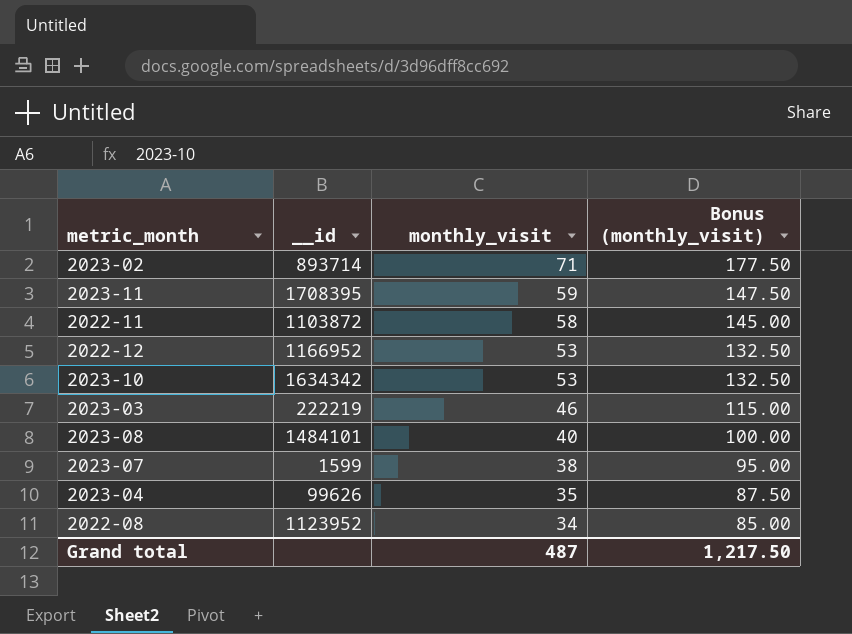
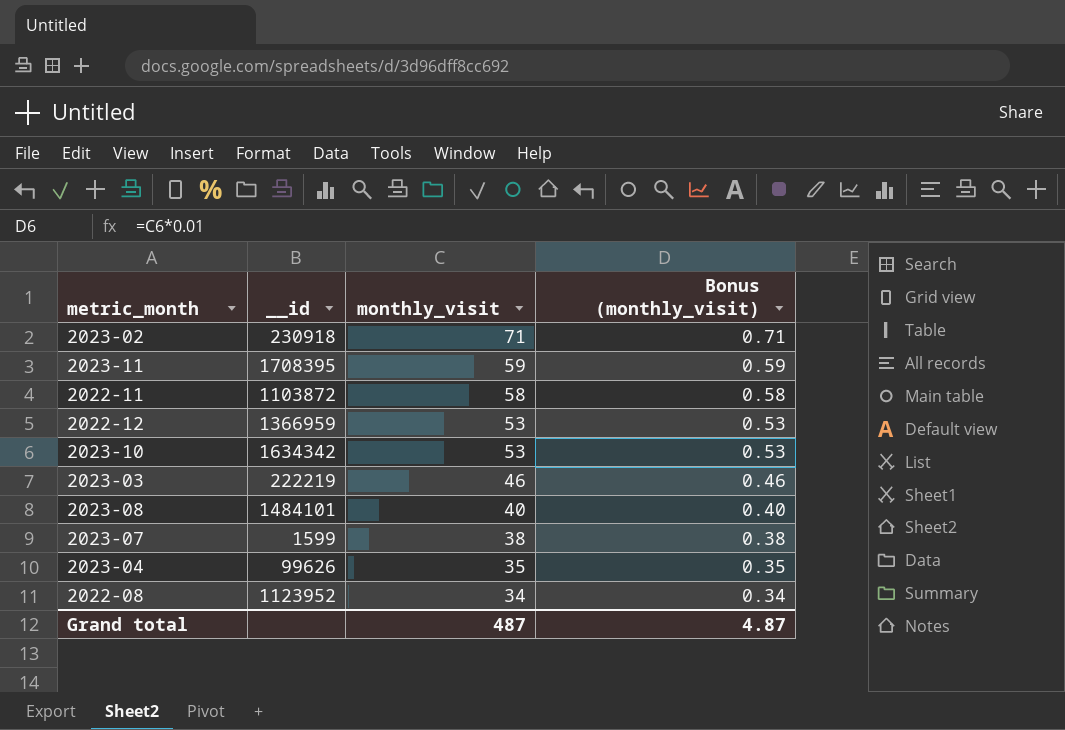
column Bonus (monthly_visit) | formula: [monthly_visit] * 2.5 -> [monthly_visit] * 0.01
2023-02 | __id: 893714 -> 230918
2022-12 | __id: 1166952 -> 1366959
Grand total | Bonus (monthly_visit): 1,217.50 -> 4.87

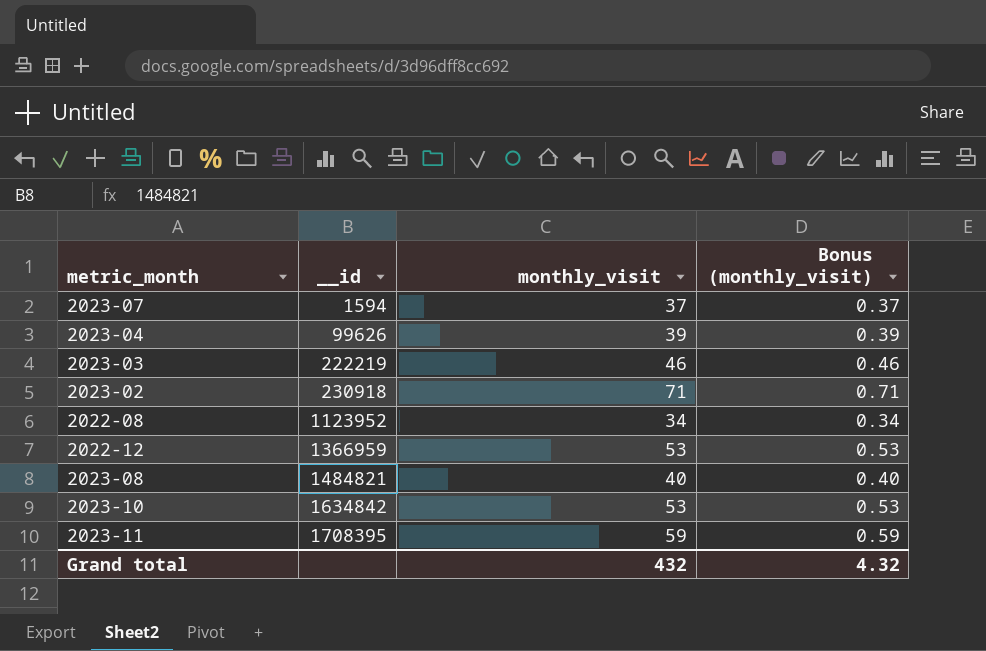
row order: monthly_visit descending -> __id ascending
row 2022-11: 1103872 | 58 | 0.58 -> none
2023-07 | __id: 1599 -> 1594
2023-07 | monthly_visit: 38 -> 37
2023-07 | Bonus (monthly_visit): 0.38 -> 0.37
2023-04 | monthly_visit: 35 -> 39
2023-04 | Bonus (monthly_visit): 0.35 -> 0.39
2023-08 | __id: 1484101 -> 1484821
2023-10 | __id: 1634342 -> 1634842
Grand total | monthly_visit: 487 -> 432
Grand total | Bonus (monthly_visit): 4.87 -> 4.32

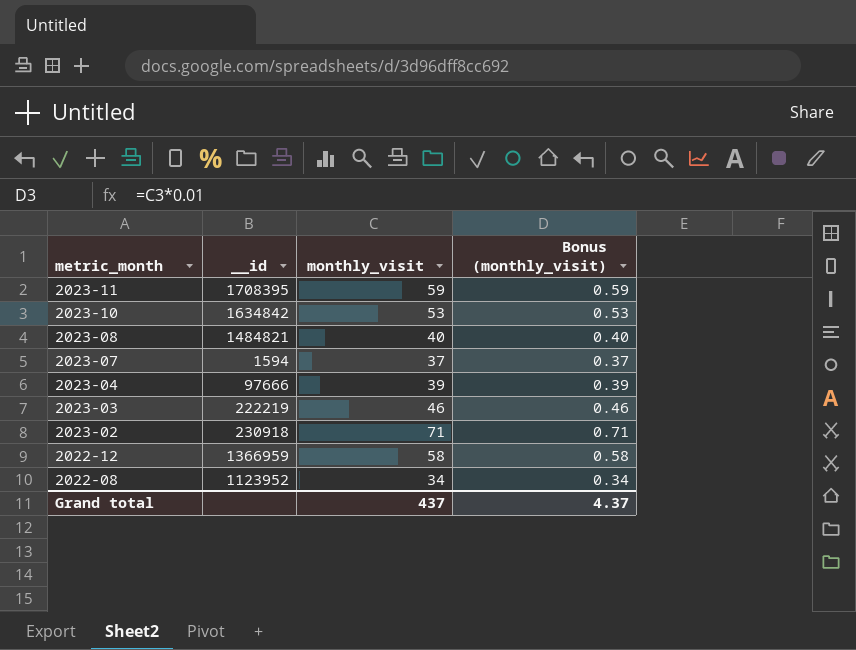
row order: __id ascending -> metric_month descending
2023-04 | __id: 99626 -> 97666
2022-12 | monthly_visit: 53 -> 58
2022-12 | Bonus (monthly_visit): 0.53 -> 0.58
Grand total | monthly_visit: 432 -> 437
Grand total | Bonus (monthly_visit): 4.32 -> 4.37

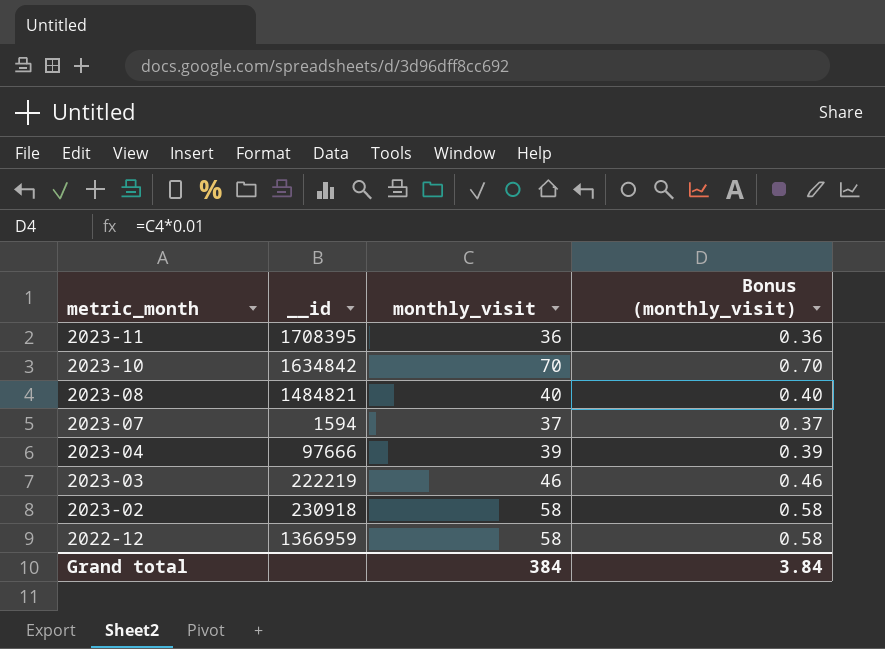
row 2022-08: 1123952 | 34 | 0.34 -> none
2023-11 | monthly_visit: 59 -> 36
2023-11 | Bonus (monthly_visit): 0.59 -> 0.36
2023-10 | monthly_visit: 53 -> 70
2023-10 | Bonus (monthly_visit): 0.53 -> 0.70
2023-02 | monthly_visit: 71 -> 58
2023-02 | Bonus (monthly_visit): 0.71 -> 0.58
Grand total | monthly_visit: 437 -> 384
Grand total | Bonus (monthly_visit): 4.37 -> 3.84

